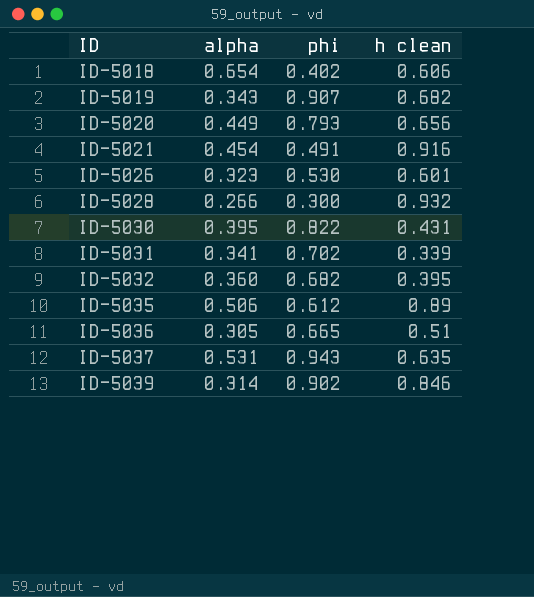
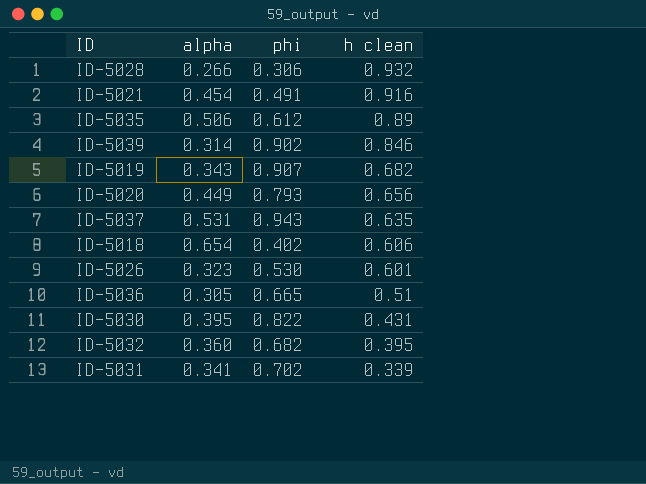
row order: ID ascending -> h clean descending
ID-5028 | phi: 0.300 -> 0.306

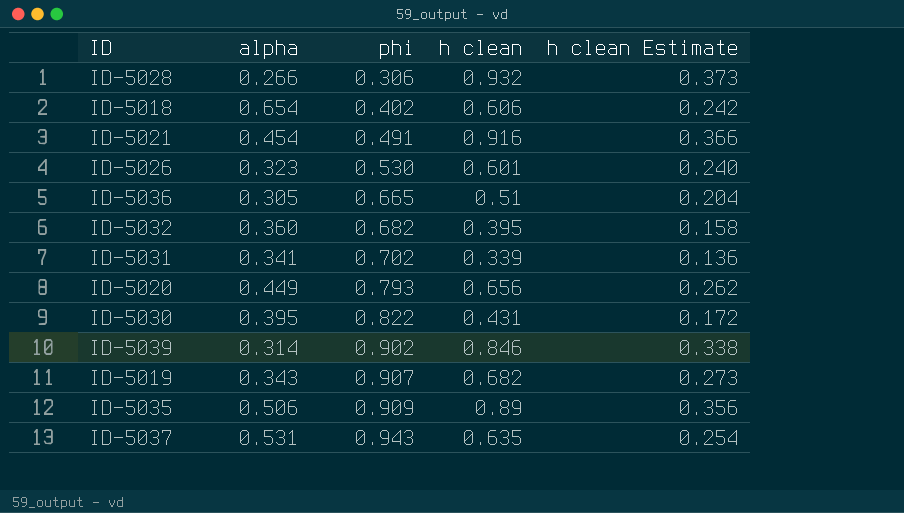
row order: h clean descending -> phi ascending
column h clean Estimate | formula: none -> [h clean] * 0.4
ID-5035 | phi: 0.612 -> 0.909

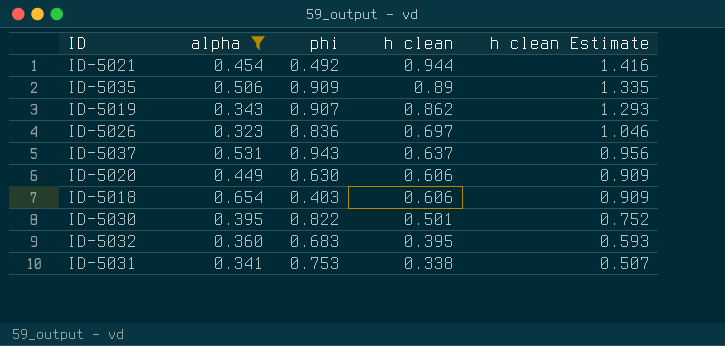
filter: none -> alpha >= 0.323
row order: phi ascending -> h clean descending
column h clean Estimate | formula: [h clean] * 0.4 -> [h clean] * 1.5
ID-5021 | phi: 0.491 -> 0.492
ID-5021 | h clean: 0.916 -> 0.944
ID-5019 | h clean: 0.682 -> 0.862
ID-5026 | phi: 0.530 -> 0.836
ID-5026 | h clean: 0.601 -> 0.697
ID-5037 | h clean: 0.635 -> 0.637
ID-5020 | phi: 0.793 -> 0.630
ID-5020 | h clean: 0.656 -> 0.606
ID-5018 | phi: 0.402 -> 0.403
ID-5030 | h clean: 0.431 -> 0.501
ID-5032 | phi: 0.682 -> 0.683
ID-5031 | phi: 0.702 -> 0.753
ID-5031 | h clean: 0.339 -> 0.338

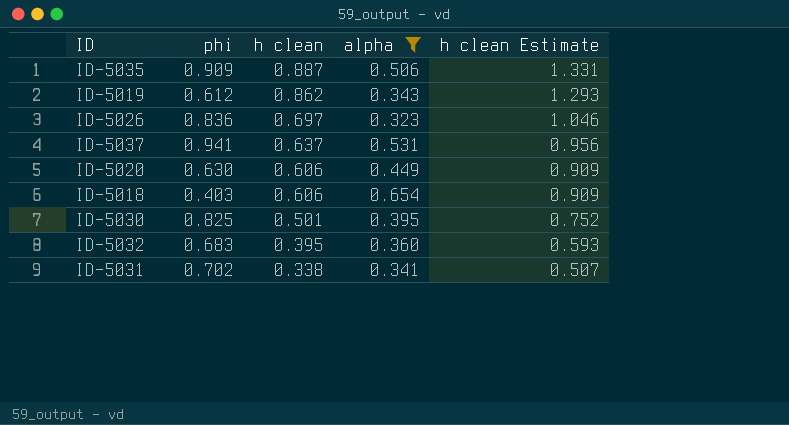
column alpha | position: 2 -> 4
row ID-5021: 0.454 | 0.492 | 0.944 | 1.416 -> none
ID-5035 | h clean: 0.89 -> 0.887
ID-5035 | h clean Estimate: 1.335 -> 1.331
ID-5019 | phi: 0.907 -> 0.612
ID-5037 | phi: 0.943 -> 0.941
ID-5030 | phi: 0.822 -> 0.825
ID-5031 | phi: 0.753 -> 0.702

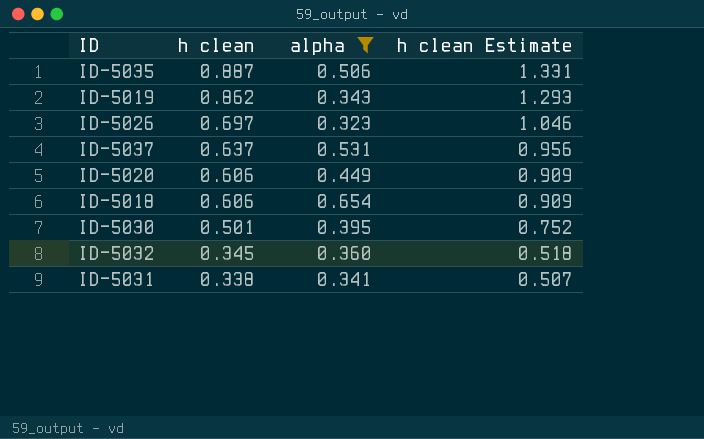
column phi | position: 2 -> none
ID-5032 | h clean: 0.395 -> 0.345
ID-5032 | h clean Estimate: 0.593 -> 0.518

